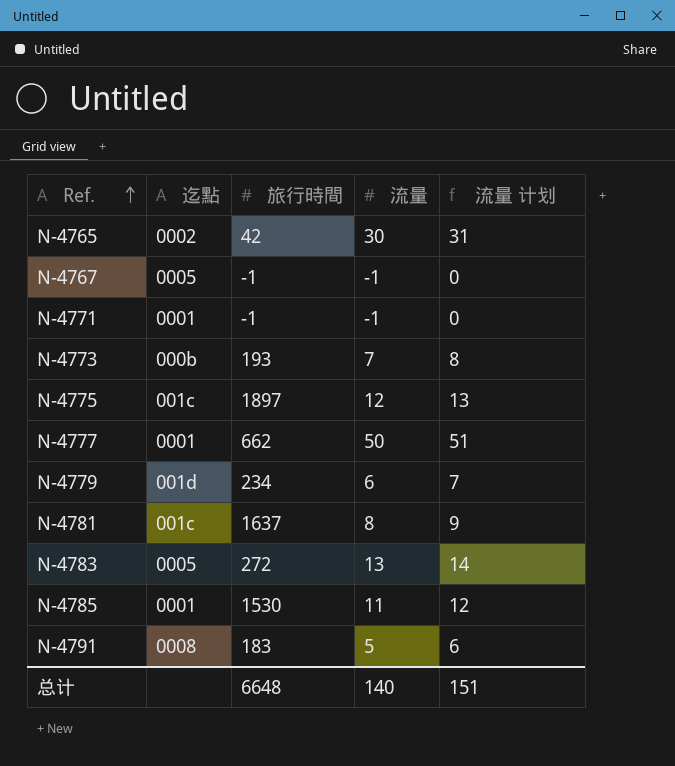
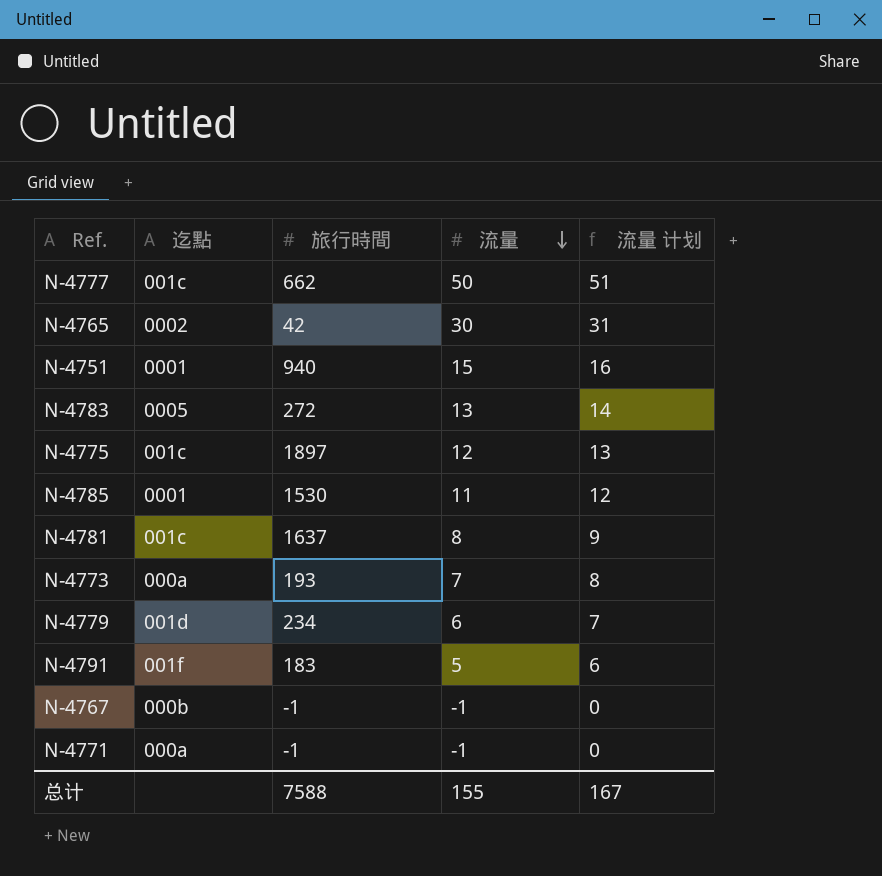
row order: Ref. ascending -> 流量 descending
N-4777 | 迄點: 0001 -> 001c
row N-4751: none -> 0001 | 940 | 15 | 16
N-4773 | 迄點: 000b -> 000a
N-4791 | 迄點: 0008 -> 001f
N-4767 | 迄點: 0005 -> 000b
N-4771 | 迄點: 0001 -> 000a
总计 | 旅行時間: 6648 -> 7588
总计 | 流量: 140 -> 155
总计 | 流量 计划: 151 -> 167

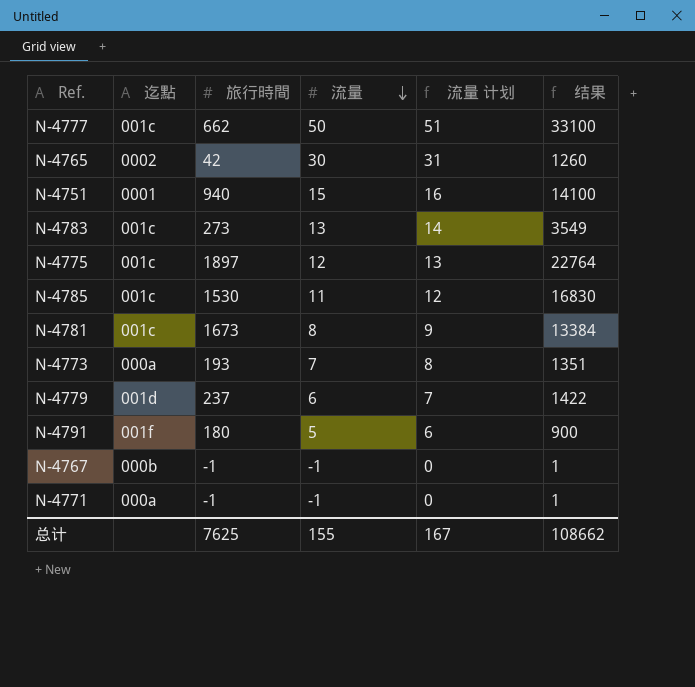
column 结果 | formula: none -> [旅行時間] * [流量]
N-4783 | 迄點: 0005 -> 001c
N-4783 | 旅行時間: 272 -> 273
N-4785 | 迄點: 0001 -> 001c
N-4781 | 旅行時間: 1637 -> 1673
N-4779 | 旅行時間: 234 -> 237
N-4791 | 旅行時間: 183 -> 180
总计 | 旅行時間: 7588 -> 7625

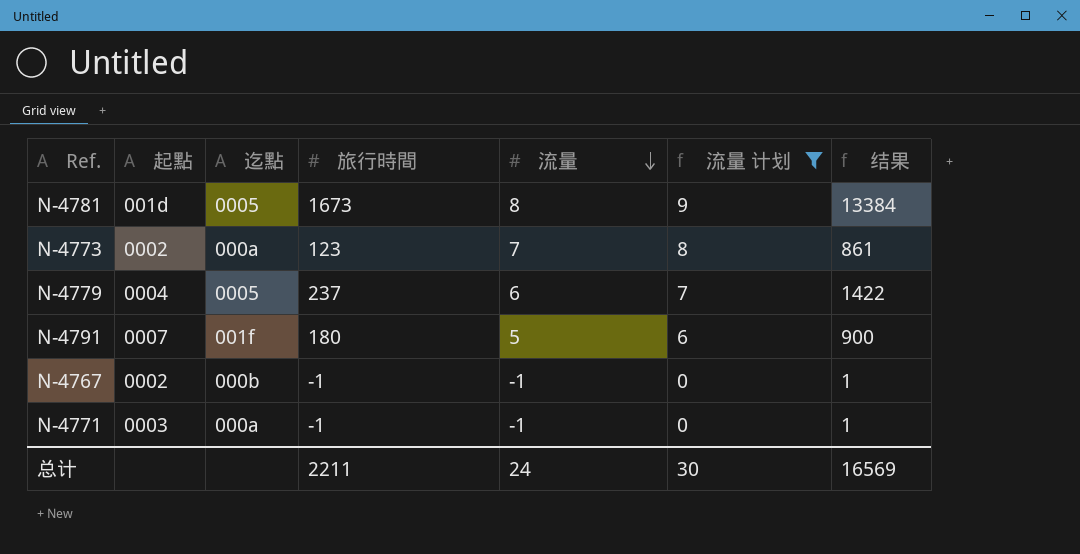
filter: none -> 流量 计划 <= 9
column 起點 | position: none -> 2
N-4781 | 迄點: 001c -> 0005
N-4773 | 旅行時間: 193 -> 123
N-4773 | 结果: 1351 -> 861
N-4779 | 迄點: 001d -> 0005
总计 | 旅行時間: 7625 -> 2211
总计 | 流量: 155 -> 24
总计 | 流量 计划: 167 -> 30
总计 | 结果: 108662 -> 16569

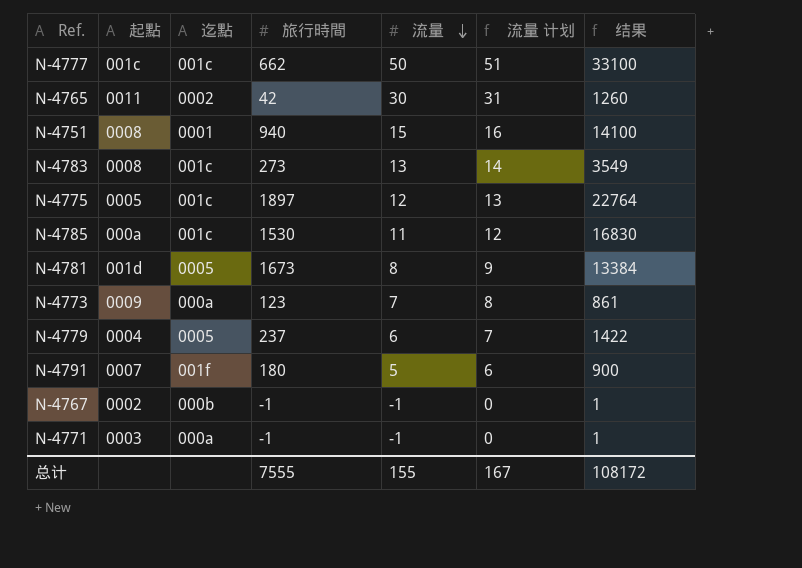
filter: 流量 计划 <= 9 -> none
N-4773 | 起點: 0002 -> 0009
总计 | 旅行時間: 2211 -> 7555
总计 | 流量: 24 -> 155
总计 | 流量 计划: 30 -> 167
总计 | 结果: 16569 -> 108172

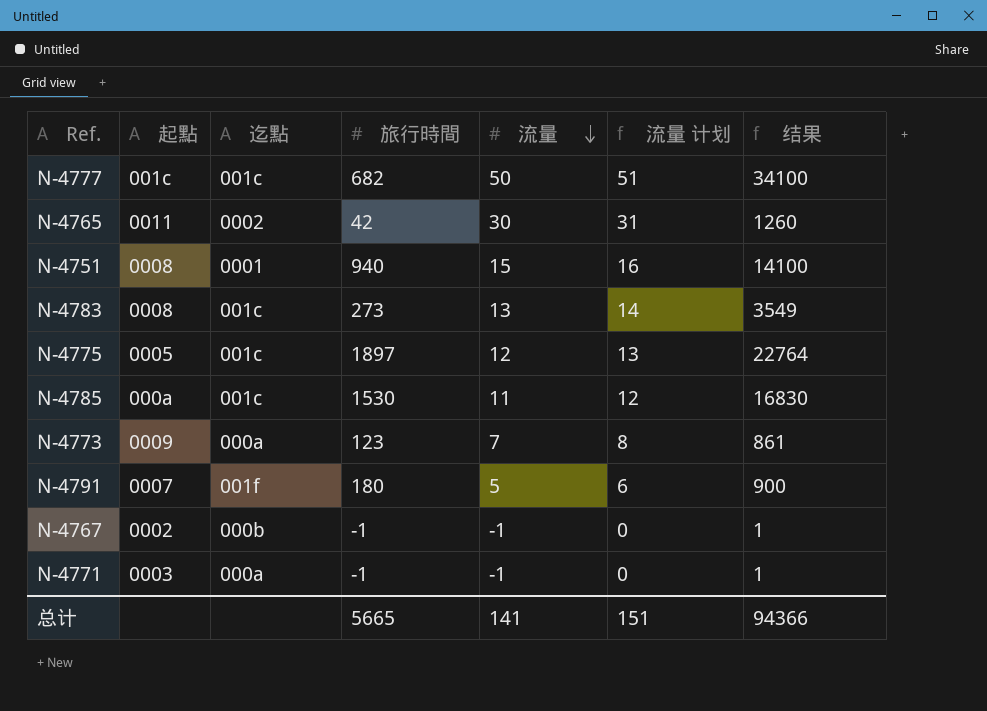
row N-4781: 001d | 0005 | 1673 | 8 | 9 | 13384 -> none
row N-4779: 0004 | 0005 | 237 | 6 | 7 | 1422 -> none
N-4777 | 旅行時間: 662 -> 682
N-4777 | 结果: 33100 -> 34100
总计 | 旅行時間: 7555 -> 5665
总计 | 流量: 155 -> 141
总计 | 流量 计划: 167 -> 151
总计 | 结果: 108172 -> 94366

